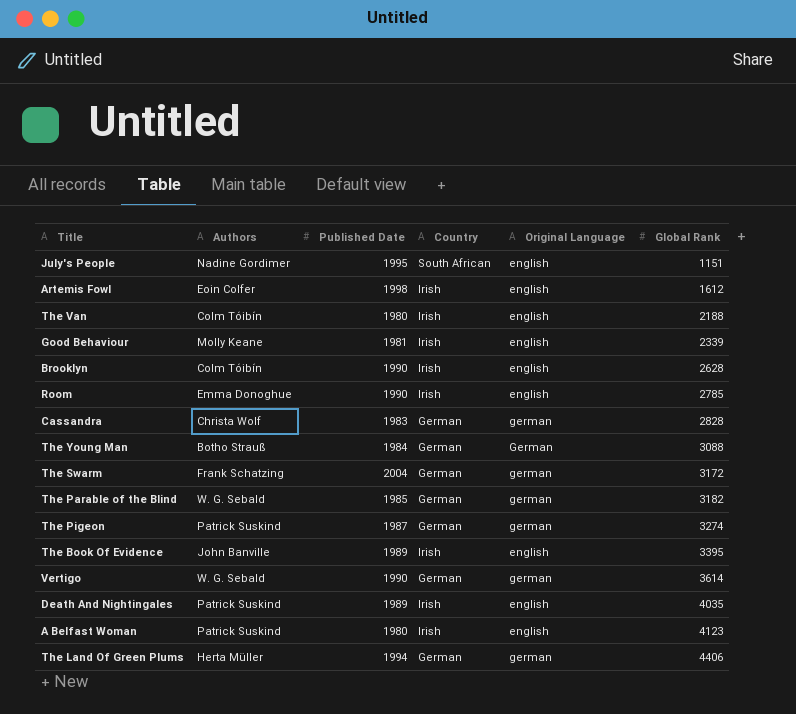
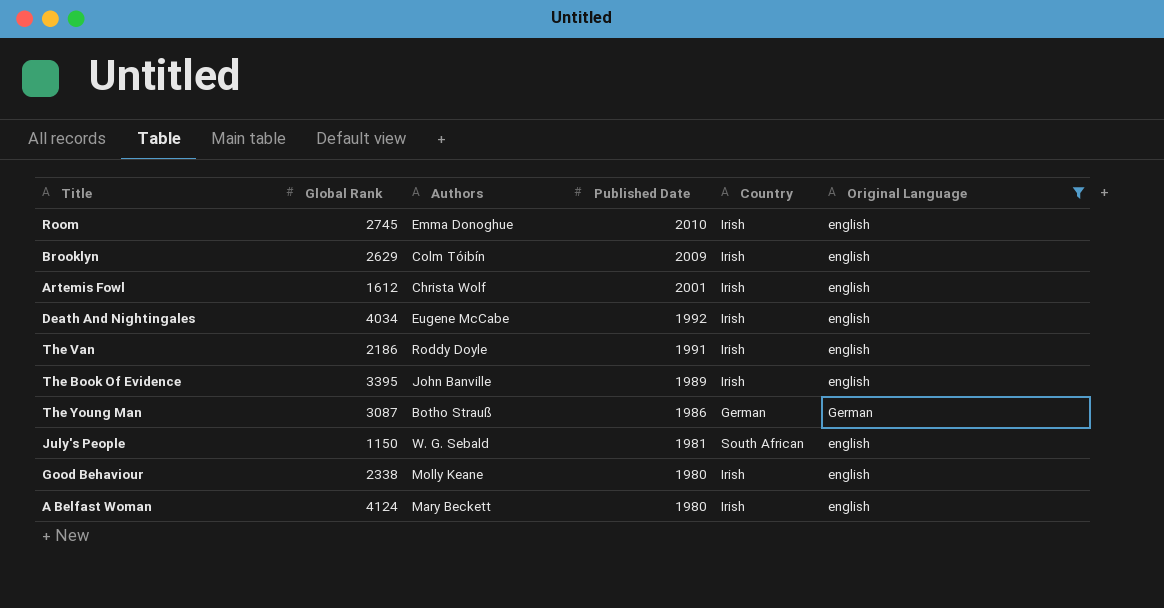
filter: none -> Original Language != german
row order: Global Rank ascending -> Published Date descending
column Global Rank | position: 6 -> 2
Room | Global Rank: 2785 -> 2745
Room | Published Date: 1990 -> 2010
Brooklyn | Global Rank: 2628 -> 2629
Brooklyn | Published Date: 1990 -> 2009
Artemis Fowl | Authors: Eoin Colfer -> Christa Wolf
Artemis Fowl | Published Date: 1998 -> 2001
Death And Nightingales | Global Rank: 4035 -> 4034
Death And Nightingales | Authors: Patrick Suskind -> Eugene McCabe
Death And Nightingales | Published Date: 1989 -> 1992
The Van | Global Rank: 2188 -> 2186
The Van | Authors: Colm Tóibín -> Roddy Doyle
The Van | Published Date: 1980 -> 1991
The Young Man | Global Rank: 3088 -> 3087
The Young Man | Published Date: 1984 -> 1986
July's People | Global Rank: 1151 -> 1150
July's People | Authors: Nadine Gordimer -> W. G. Sebald
July's People | Published Date: 1995 -> 1981
Good Behaviour | Global Rank: 2339 -> 2338
Good Behaviour | Published Date: 1981 -> 1980
A Belfast Woman | Global Rank: 4123 -> 4124
A Belfast Woman | Authors: Patrick Suskind -> Mary Beckett

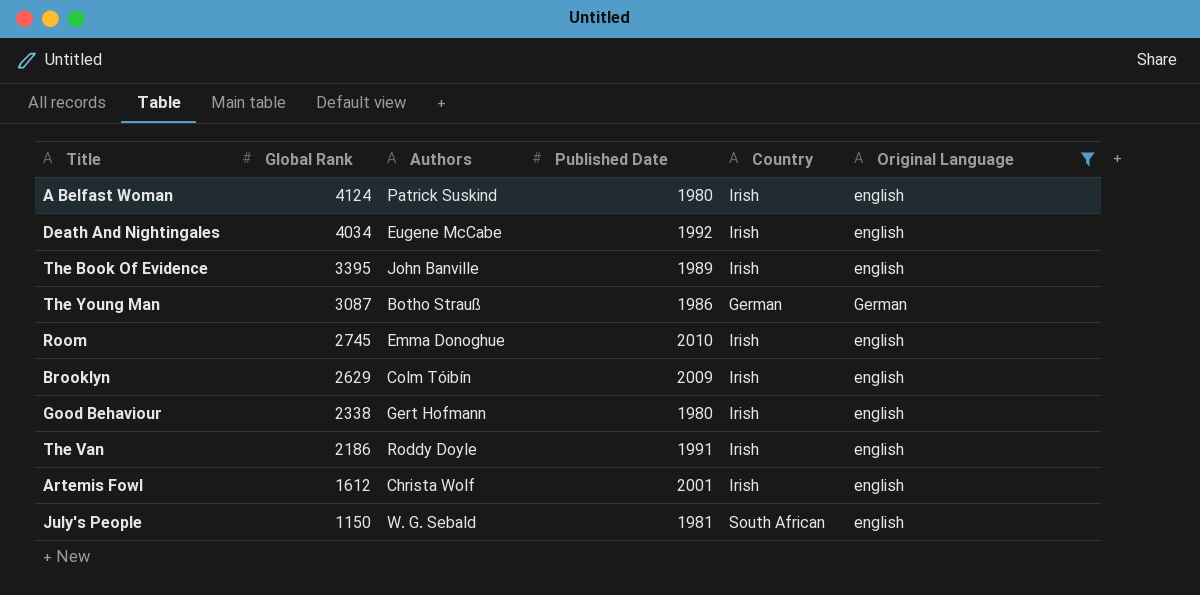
row order: Published Date descending -> Global Rank descending
A Belfast Woman | Authors: Mary Beckett -> Patrick Suskind
Good Behaviour | Authors: Molly Keane -> Gert Hofmann

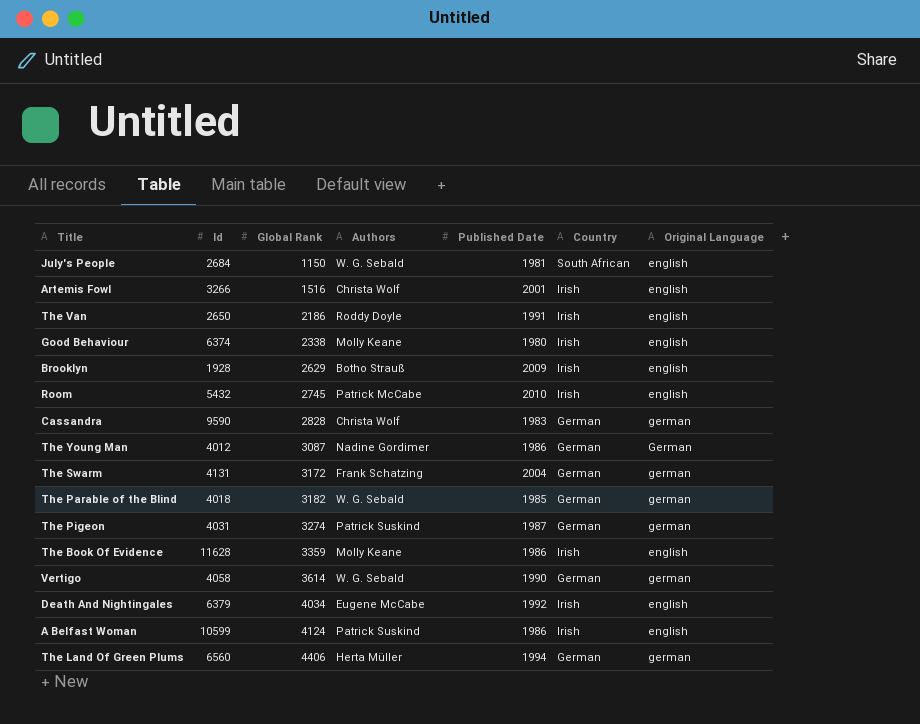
filter: Original Language != german -> none
row order: Global Rank descending -> Global Rank ascending
column Id | position: none -> 2
Artemis Fowl | Global Rank: 1612 -> 1516
Good Behaviour | Authors: Gert Hofmann -> Molly Keane
Brooklyn | Authors: Colm Tóibín -> Botho Strauß
Room | Authors: Emma Donoghue -> Patrick McCabe
The Young Man | Authors: Botho Strauß -> Nadine Gordimer
The Book Of Evidence | Global Rank: 3395 -> 3359
The Book Of Evidence | Authors: John Banville -> Molly Keane
The Book Of Evidence | Published Date: 1989 -> 1986
A Belfast Woman | Published Date: 1980 -> 1986

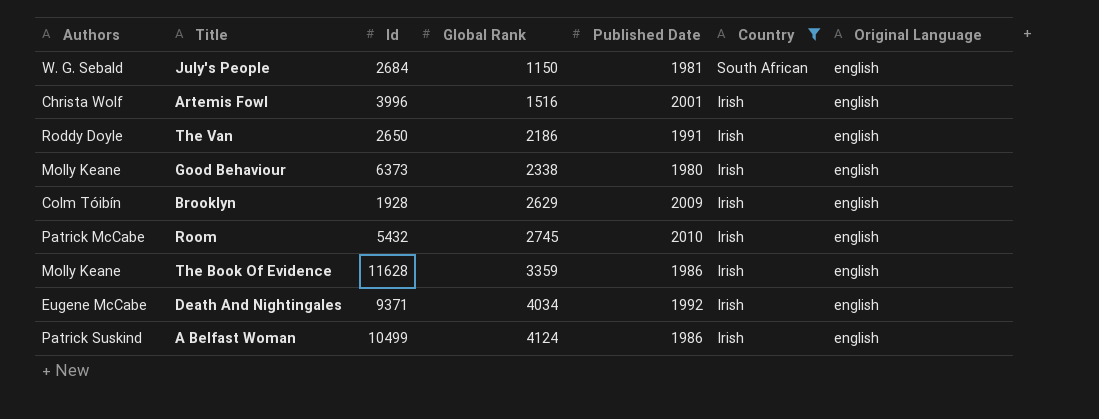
filter: none -> Country != German
column Authors | position: 4 -> 1
Artemis Fowl | Id: 3266 -> 3996
Good Behaviour | Id: 6374 -> 6373
Brooklyn | Authors: Botho Strauß -> Colm Tóibín
Death And Nightingales | Id: 6379 -> 9371
A Belfast Woman | Id: 10599 -> 10499

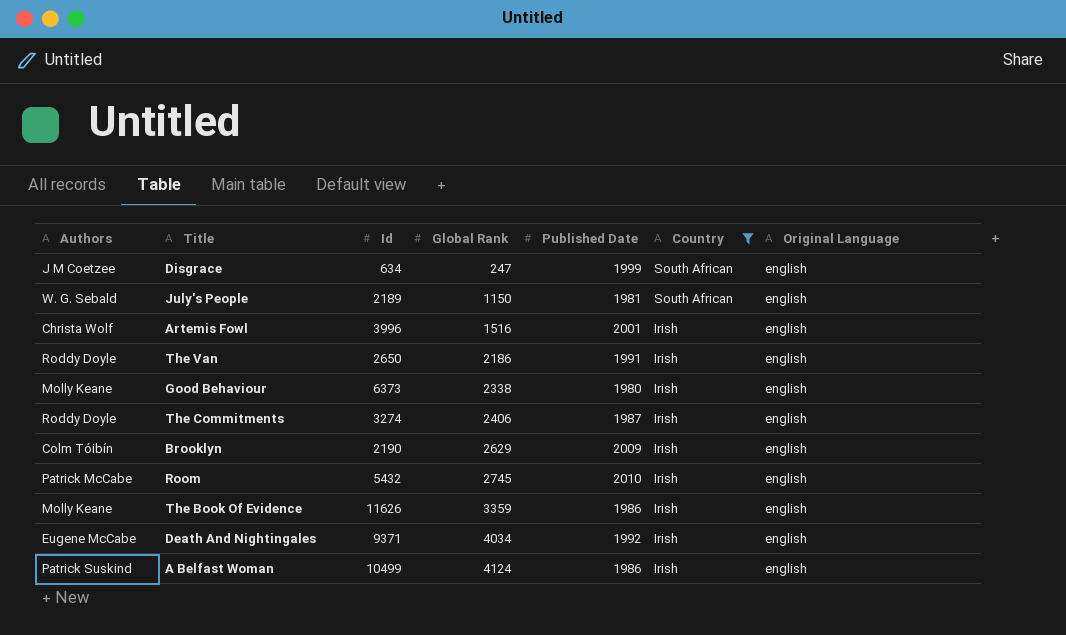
row Disgrace: none -> J M Coetzee | 634 | 247 | 1999 | South African | english
July's People | Id: 2684 -> 2189
row The Commitments: none -> Roddy Doyle | 3274 | 2406 | 1987 | Irish | english
Brooklyn | Id: 1928 -> 2190
The Book Of Evidence | Id: 11628 -> 11626

